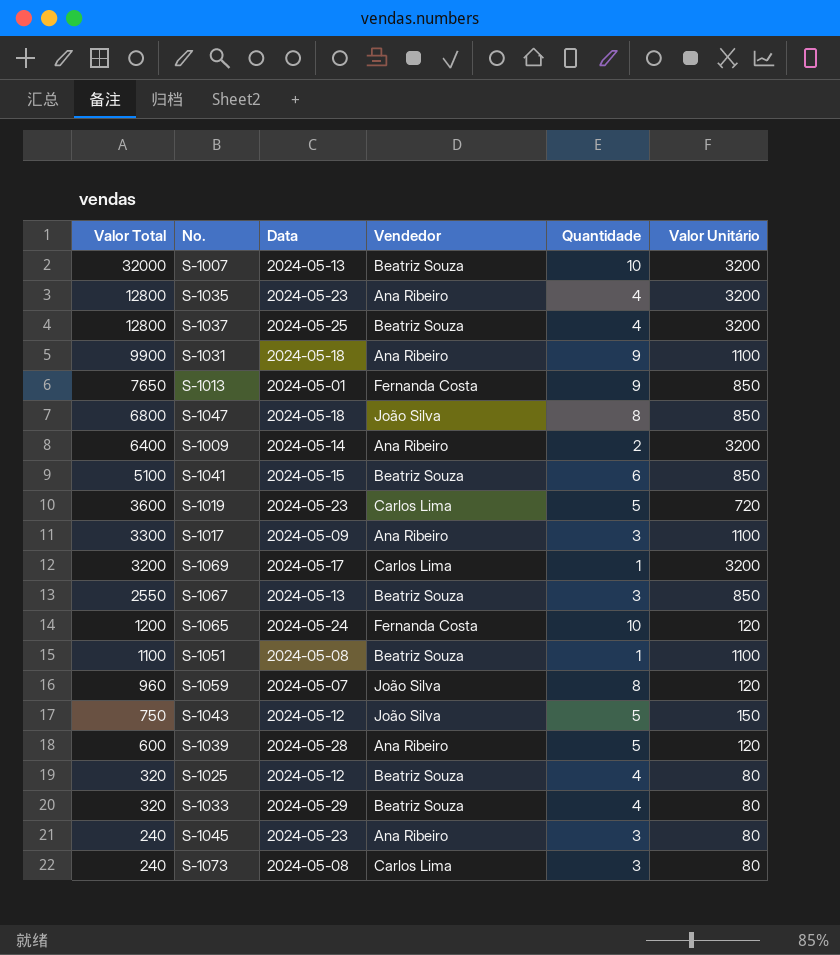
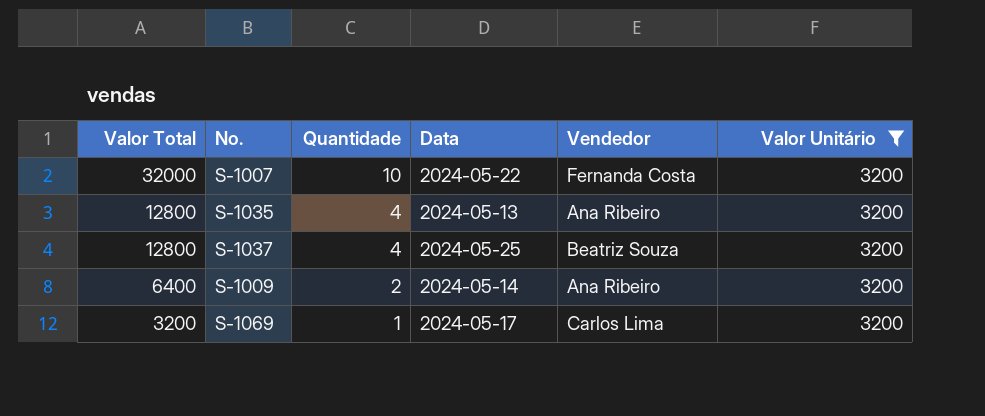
filter: none -> Valor Unitário = 3200
column Quantidade | position: 5 -> 3
S-1007 | Data: 2024-05-13 -> 2024-05-22
S-1007 | Vendedor: Beatriz Souza -> Fernanda Costa
S-1035 | Data: 2024-05-23 -> 2024-05-13

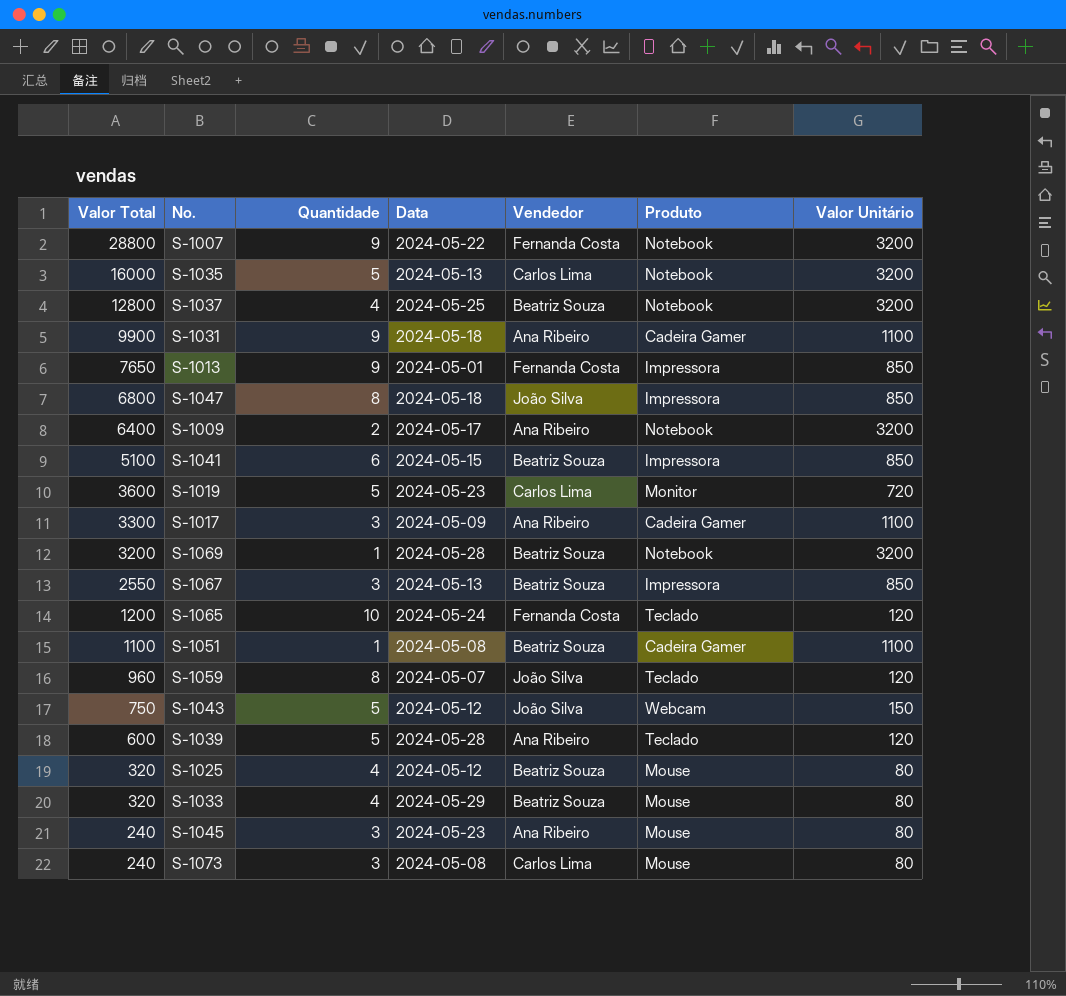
filter: Valor Unitário = 3200 -> none
column Produto | position: none -> 6
S-1007 | Valor Total: 32000 -> 28800
S-1007 | Quantidade: 10 -> 9
S-1035 | Valor Total: 12800 -> 16000
S-1035 | Quantidade: 4 -> 5
S-1035 | Vendedor: Ana Ribeiro -> Carlos Lima
S-1009 | Data: 2024-05-14 -> 2024-05-17
S-1069 | Data: 2024-05-17 -> 2024-05-28
S-1069 | Vendedor: Carlos Lima -> Beatriz Souza

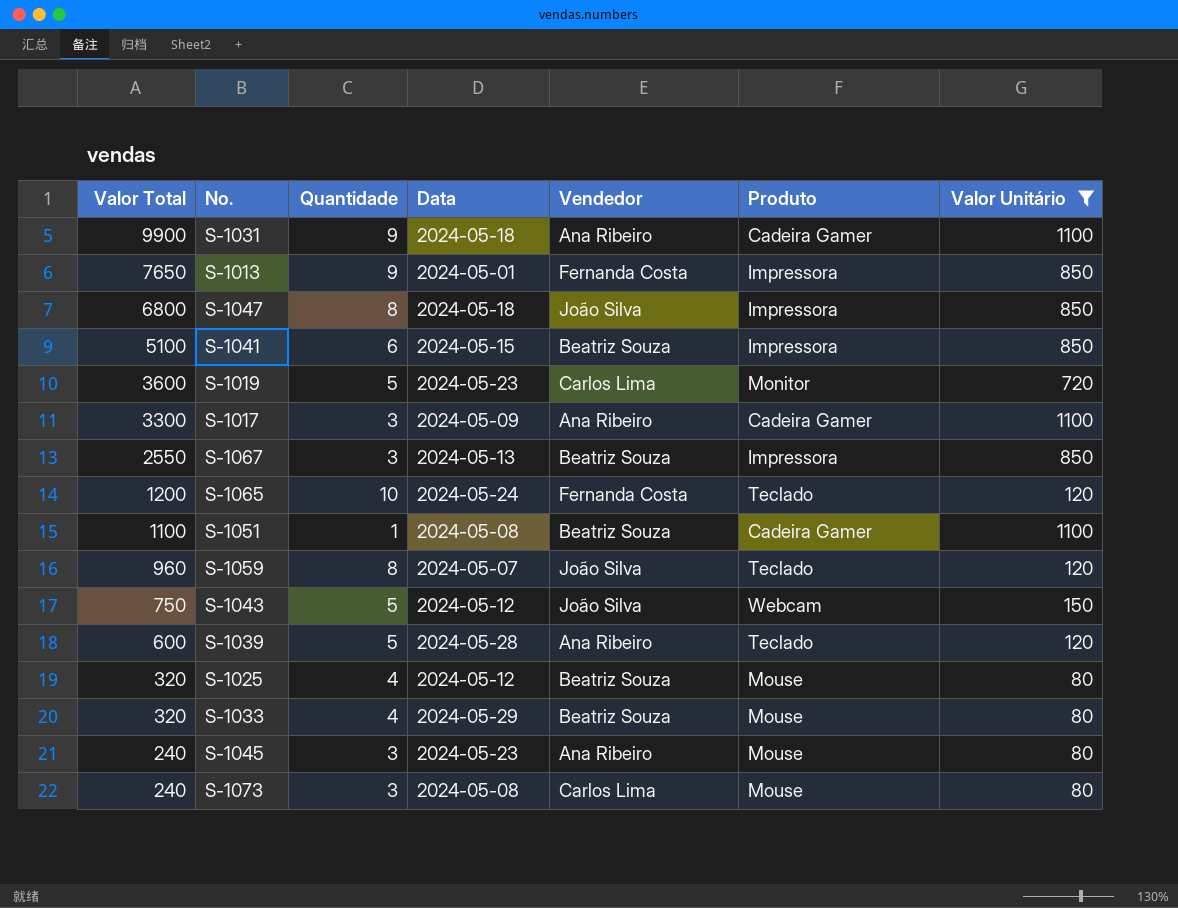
filter: none -> Valor Unitário != 3200

